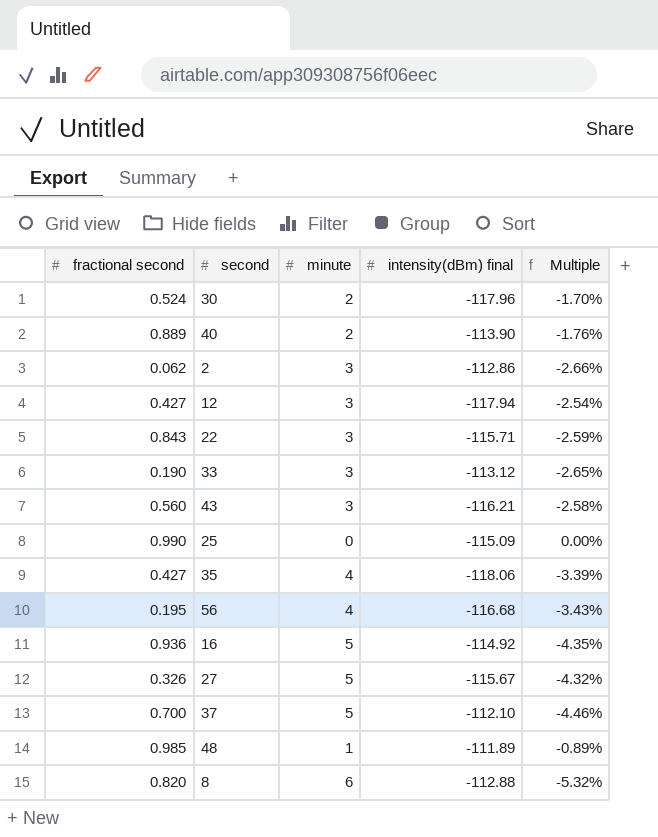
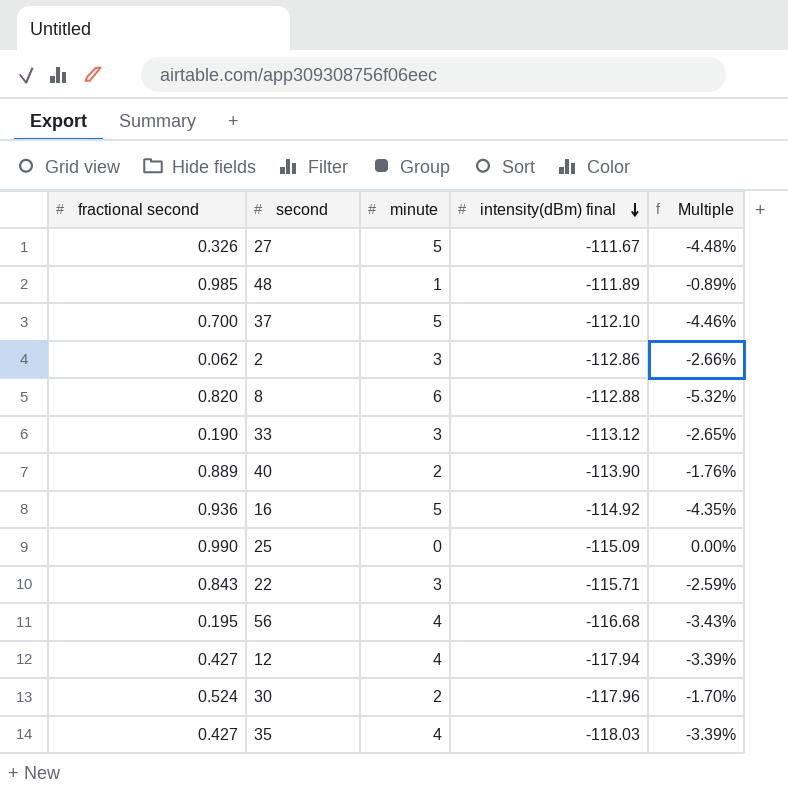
row order: none -> intensity(dBm) final descending
row 43: 0.560 | 3 | -116.21 | -2.58% -> none
27 | intensity(dBm) final: -115.67 -> -111.67
27 | Multiple: -4.32% -> -4.48%
12 | minute: 3 -> 4
12 | Multiple: -2.54% -> -3.39%
35 | intensity(dBm) final: -118.06 -> -118.03

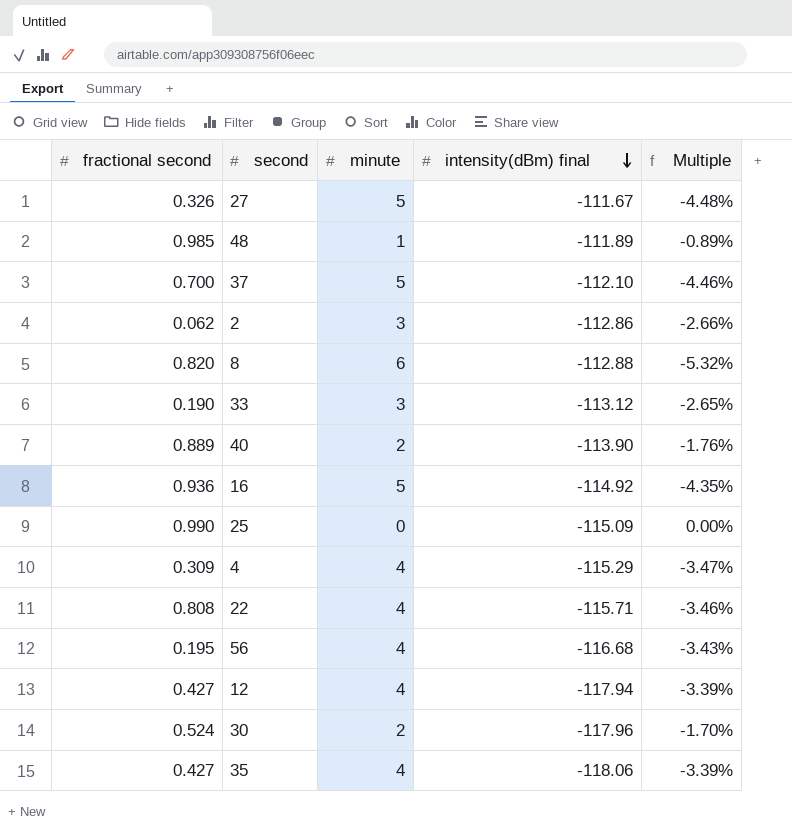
row 4: none -> 0.309 | 4 | -115.29 | -3.47%
22 | fractional second: 0.843 -> 0.808
22 | minute: 3 -> 4
22 | Multiple: -2.59% -> -3.46%
35 | intensity(dBm) final: -118.03 -> -118.06

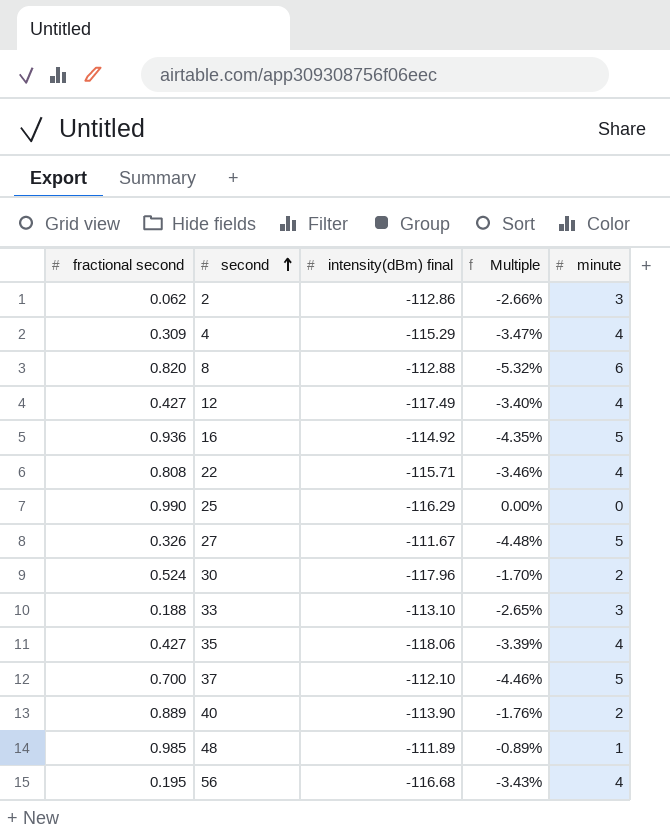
row order: intensity(dBm) final descending -> second ascending
column minute | position: 3 -> 5
12 | intensity(dBm) final: -117.94 -> -117.49
12 | Multiple: -3.39% -> -3.40%
25 | intensity(dBm) final: -115.09 -> -116.29
33 | fractional second: 0.190 -> 0.188
33 | intensity(dBm) final: -113.12 -> -113.10

